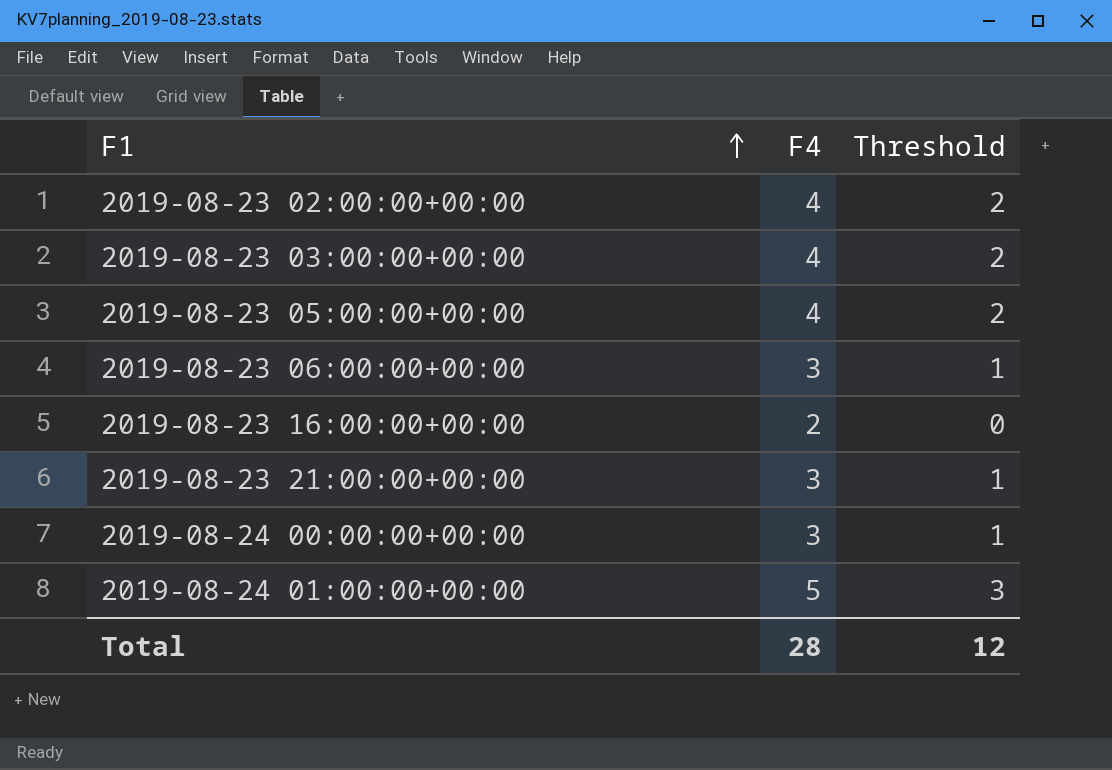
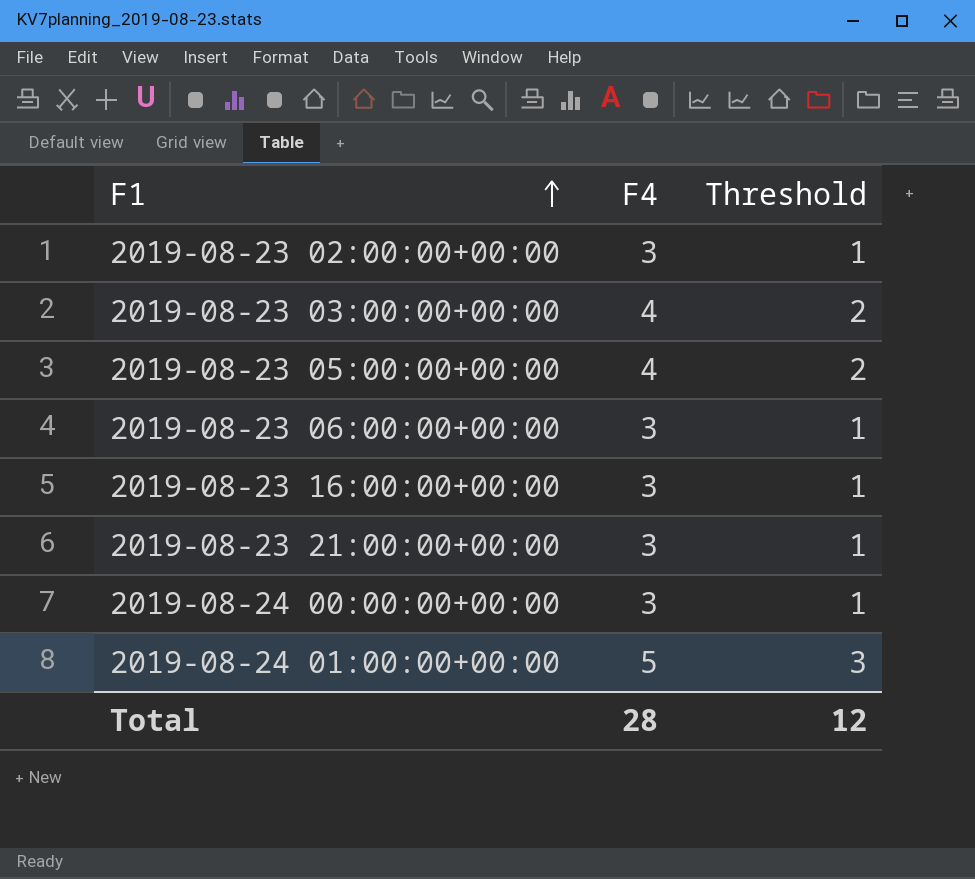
2019-08-23 02:00:00+00:00 | F4: 4 -> 3
2019-08-23 02:00:00+00:00 | Threshold: 2 -> 1
2019-08-23 16:00:00+00:00 | F4: 2 -> 3
2019-08-23 16:00:00+00:00 | Threshold: 0 -> 1

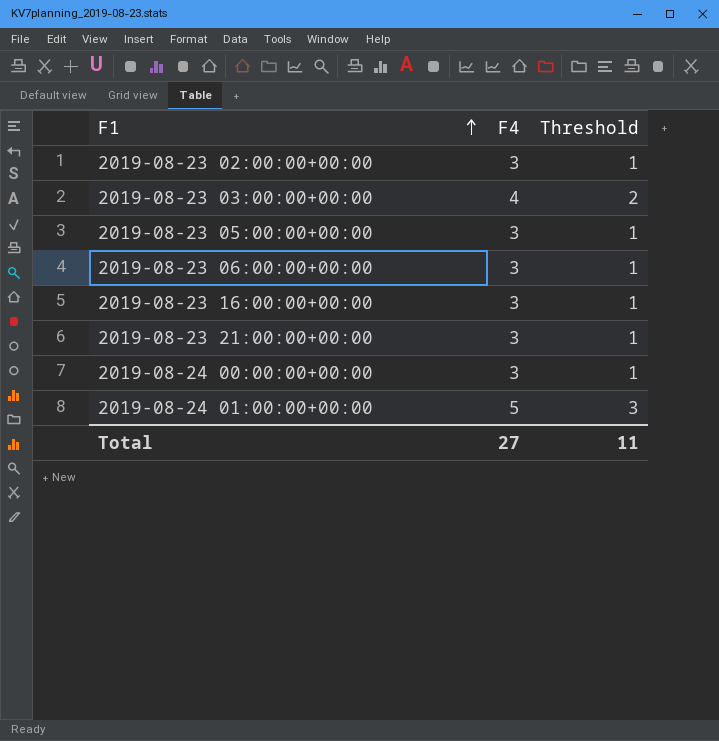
2019-08-23 05:00:00+00:00 | F4: 4 -> 3
2019-08-23 05:00:00+00:00 | Threshold: 2 -> 1
Total | F4: 28 -> 27
Total | Threshold: 12 -> 11

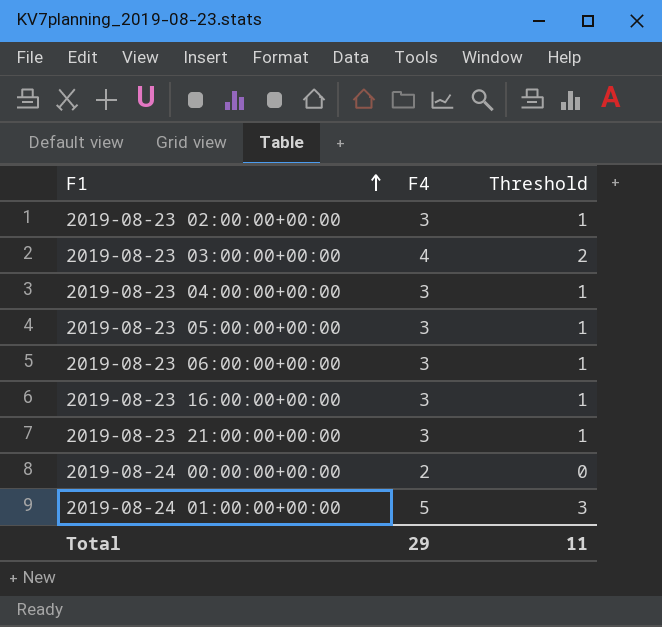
row 2019-08-23 04:00:00+00:00: none -> 3 | 1
2019-08-24 00:00:00+00:00 | F4: 3 -> 2
2019-08-24 00:00:00+00:00 | Threshold: 1 -> 0
Total | F4: 27 -> 29

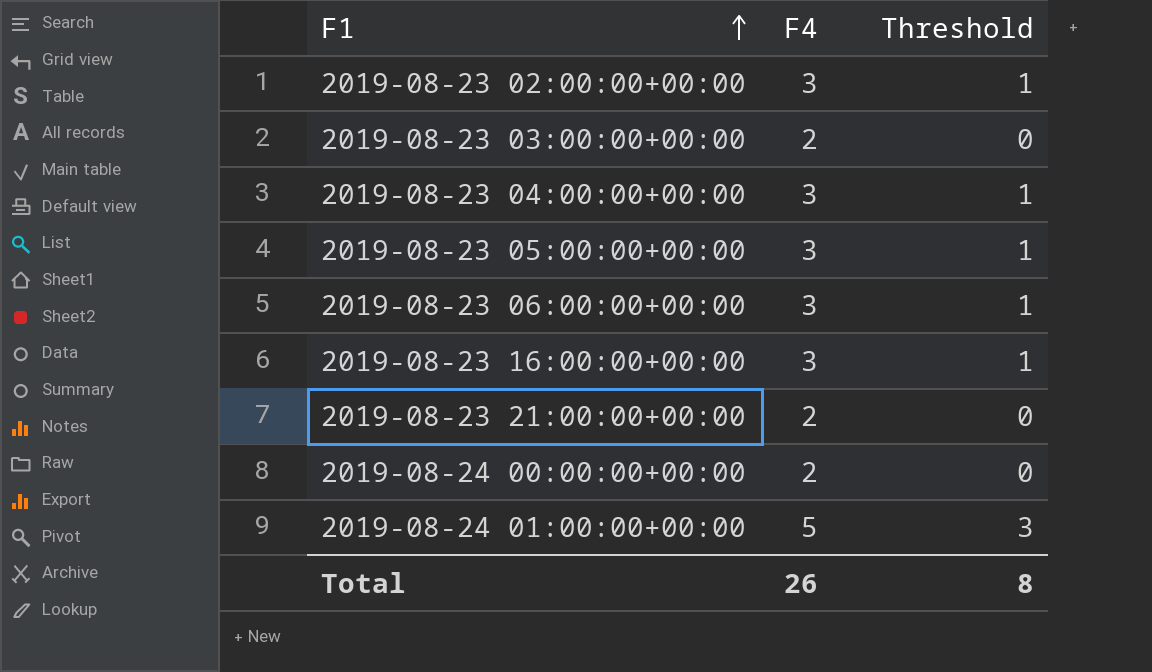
2019-08-23 03:00:00+00:00 | F4: 4 -> 2
2019-08-23 03:00:00+00:00 | Threshold: 2 -> 0
2019-08-23 21:00:00+00:00 | F4: 3 -> 2
2019-08-23 21:00:00+00:00 | Threshold: 1 -> 0
Total | F4: 29 -> 26
Total | Threshold: 11 -> 8

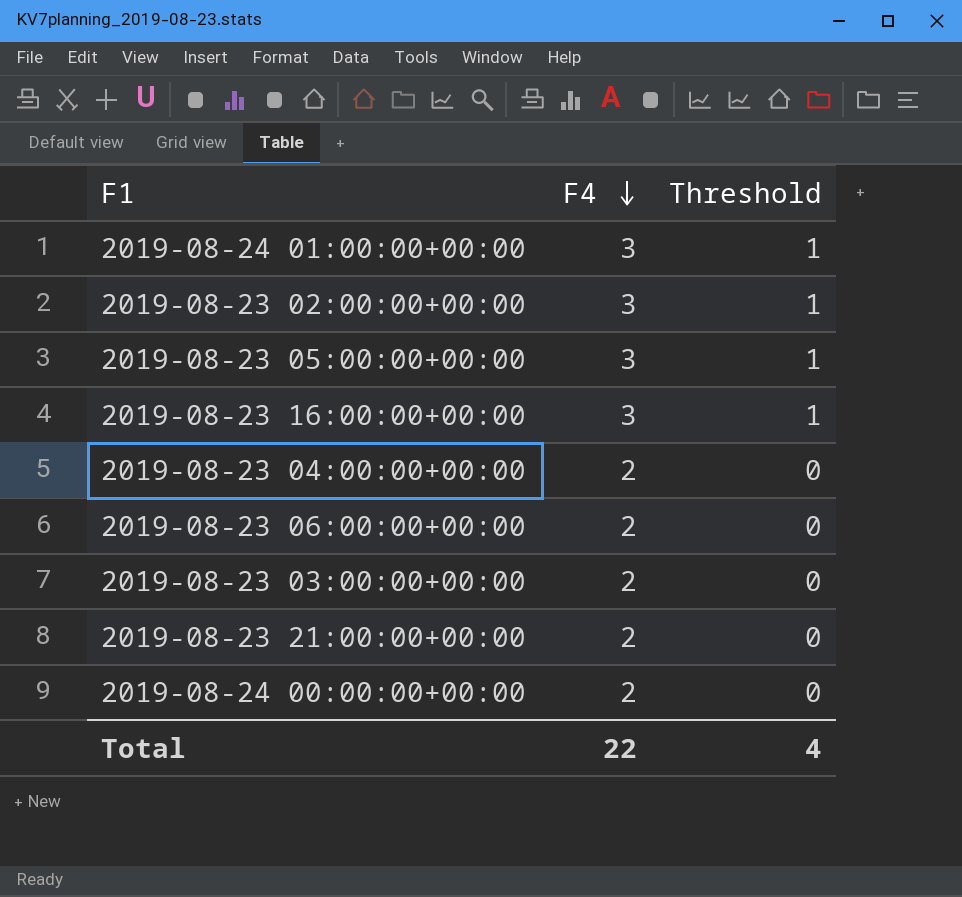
row order: F1 ascending -> F4 descending
2019-08-24 01:00:00+00:00 | F4: 5 -> 3
2019-08-24 01:00:00+00:00 | Threshold: 3 -> 1
2019-08-23 04:00:00+00:00 | F4: 3 -> 2
2019-08-23 04:00:00+00:00 | Threshold: 1 -> 0
2019-08-23 06:00:00+00:00 | F4: 3 -> 2
2019-08-23 06:00:00+00:00 | Threshold: 1 -> 0
Total | F4: 26 -> 22
Total | Threshold: 8 -> 4

